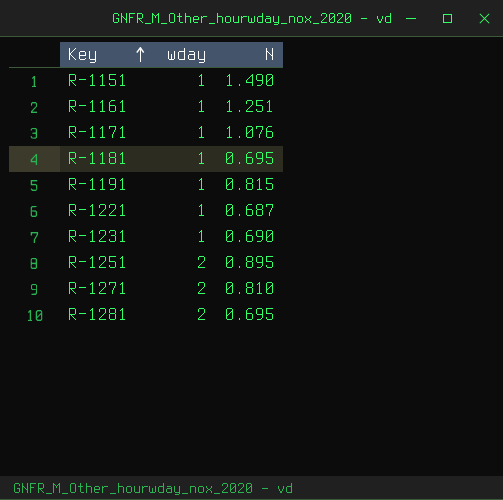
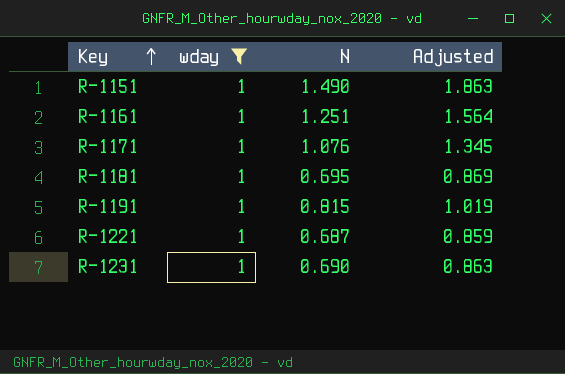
filter: none -> wday = 1
column Adjusted | formula: none -> [N] * 1.25

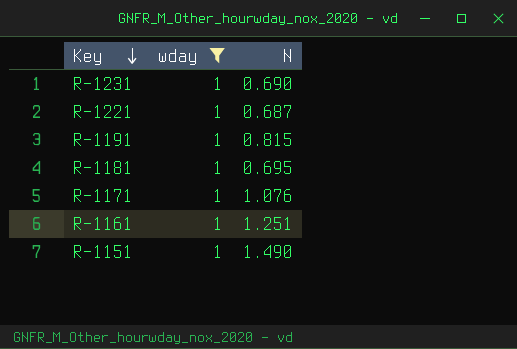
row order: Key ascending -> Key descending
column Adjusted | formula: [N] * 1.25 -> none

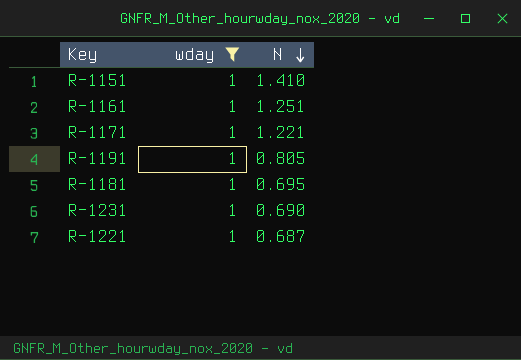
row order: Key descending -> N descending
R-1151 | N: 1.490 -> 1.410
R-1171 | N: 1.076 -> 1.221
R-1191 | N: 0.815 -> 0.805

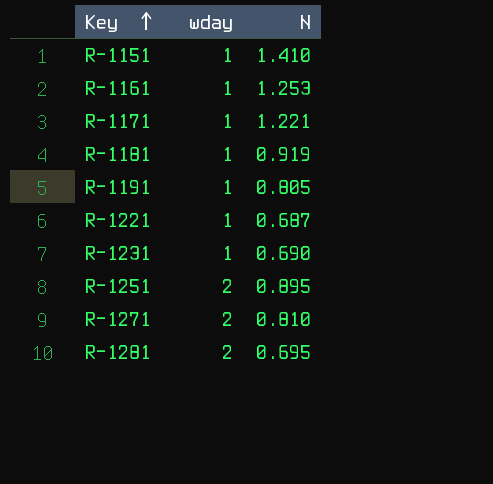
filter: wday = 1 -> none
row order: N descending -> Key ascending
R-1161 | N: 1.251 -> 1.253
R-1181 | N: 0.695 -> 0.919

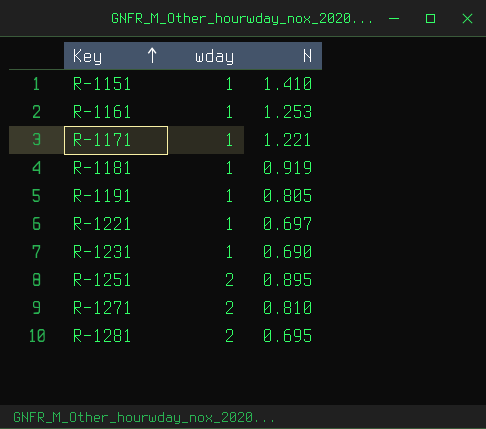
R-1221 | N: 0.687 -> 0.697

